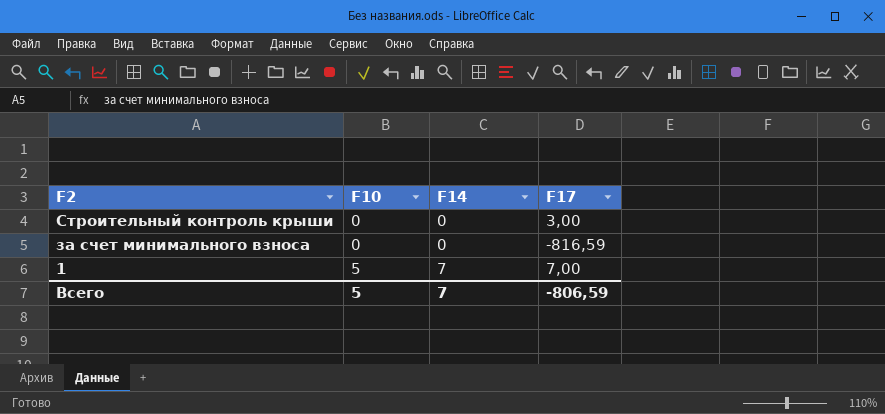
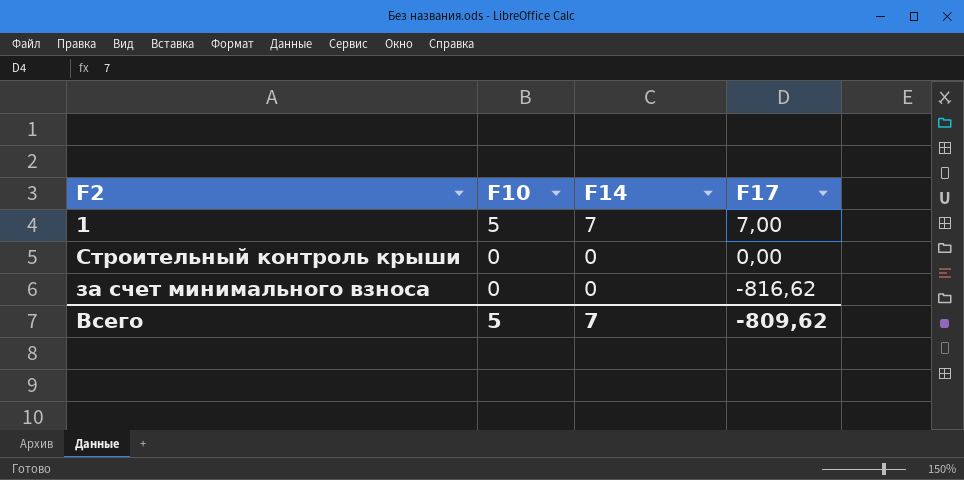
row order: F2 descending -> F10 descending
Строительный контроль крыши | F17: 3,00 -> 0,00
за счет минимального взноса | F17: -816,59 -> -816,62
Всего | F17: -806,59 -> -809,62

